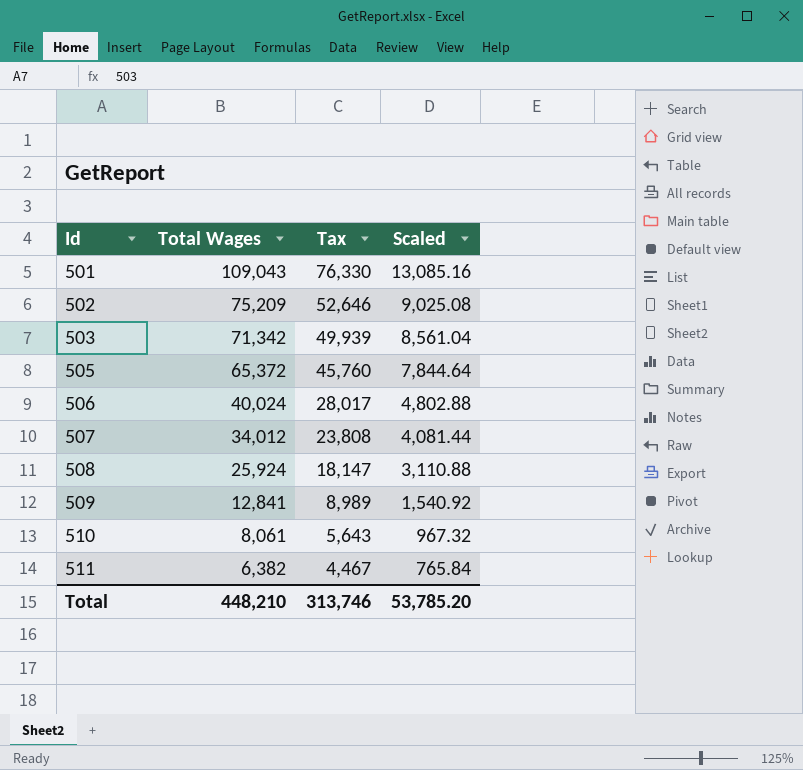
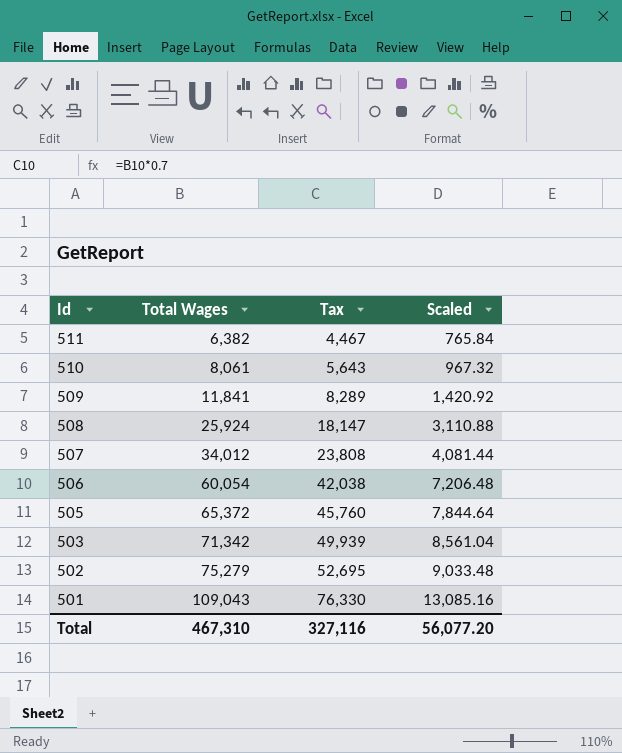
row order: Id ascending -> Id descending
509 | Total Wages: 12,841 -> 11,841
509 | Tax: 8,989 -> 8,289
509 | Scaled: 1,540.92 -> 1,420.92
506 | Total Wages: 40,024 -> 60,054
506 | Tax: 28,017 -> 42,038
506 | Scaled: 4,802.88 -> 7,206.48
502 | Total Wages: 75,209 -> 75,279
502 | Tax: 52,646 -> 52,695
502 | Scaled: 9,025.08 -> 9,033.48
Total | Total Wages: 448,210 -> 467,310
Total | Tax: 313,746 -> 327,116
Total | Scaled: 53,785.20 -> 56,077.20

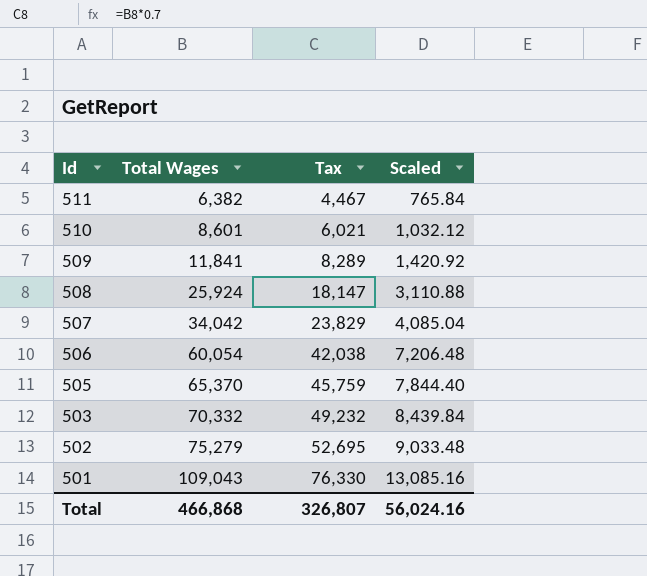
510 | Total Wages: 8,061 -> 8,601
510 | Tax: 5,643 -> 6,021
510 | Scaled: 967.32 -> 1,032.12
507 | Total Wages: 34,012 -> 34,042
507 | Tax: 23,808 -> 23,829
507 | Scaled: 4,081.44 -> 4,085.04
505 | Total Wages: 65,372 -> 65,370
505 | Tax: 45,760 -> 45,759
505 | Scaled: 7,844.64 -> 7,844.40
503 | Total Wages: 71,342 -> 70,332
503 | Tax: 49,939 -> 49,232
503 | Scaled: 8,561.04 -> 8,439.84
Total | Total Wages: 467,310 -> 466,868
Total | Tax: 327,116 -> 326,807
Total | Scaled: 56,077.20 -> 56,024.16

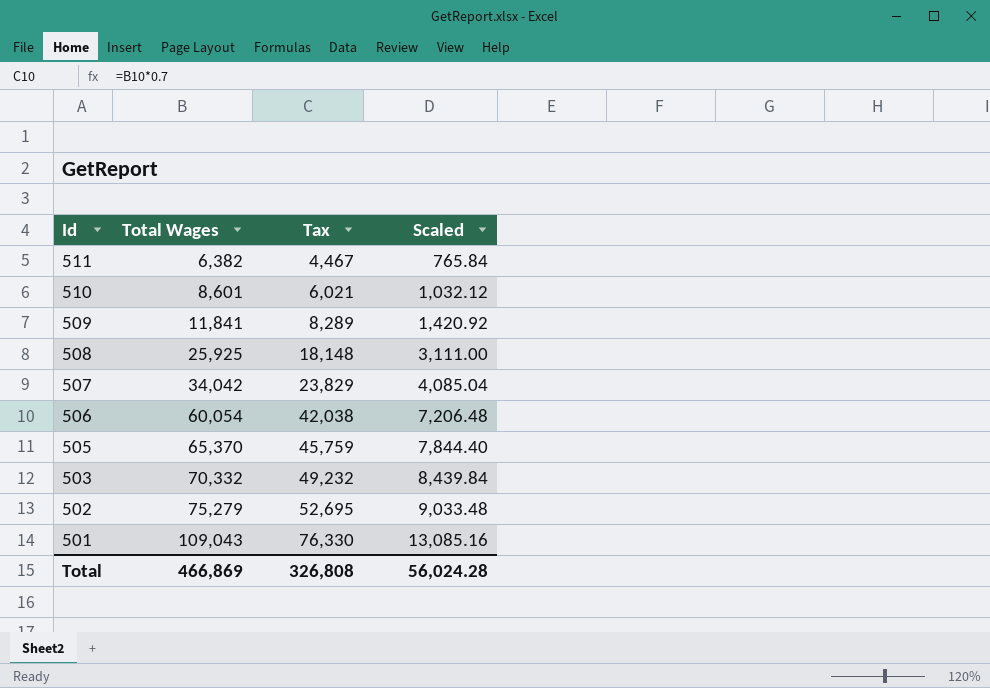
508 | Total Wages: 25,924 -> 25,925
508 | Tax: 18,147 -> 18,148
508 | Scaled: 3,110.88 -> 3,111.00
Total | Total Wages: 466,868 -> 466,869
Total | Tax: 326,807 -> 326,808
Total | Scaled: 56,024.16 -> 56,024.28

